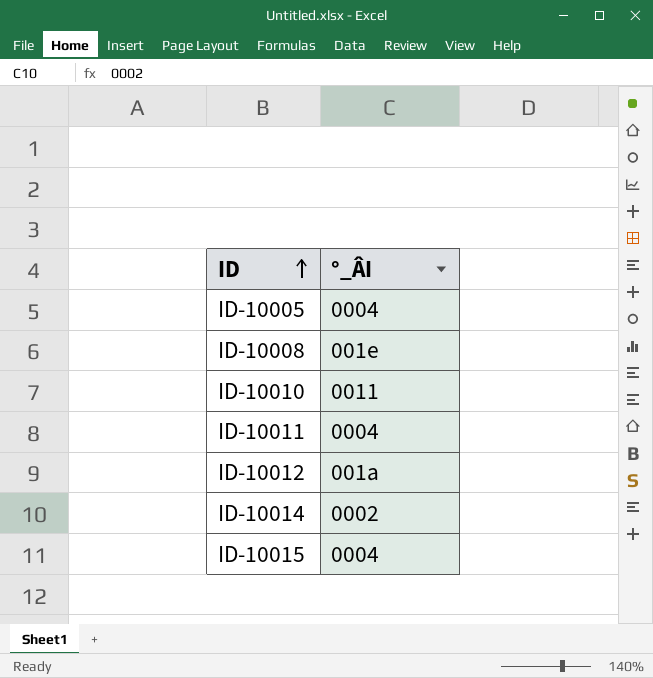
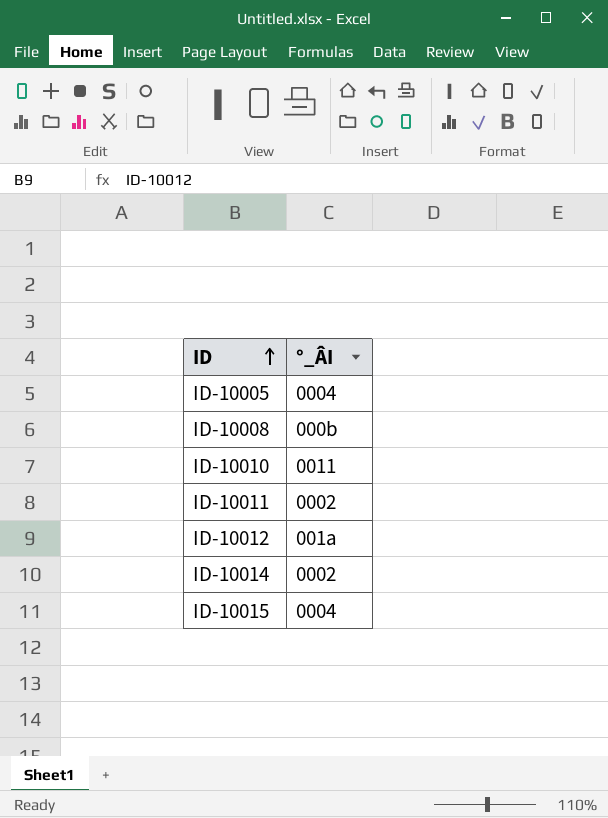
ID-10008 | °_ÂI: 001e -> 000b
ID-10011 | °_ÂI: 0004 -> 0002

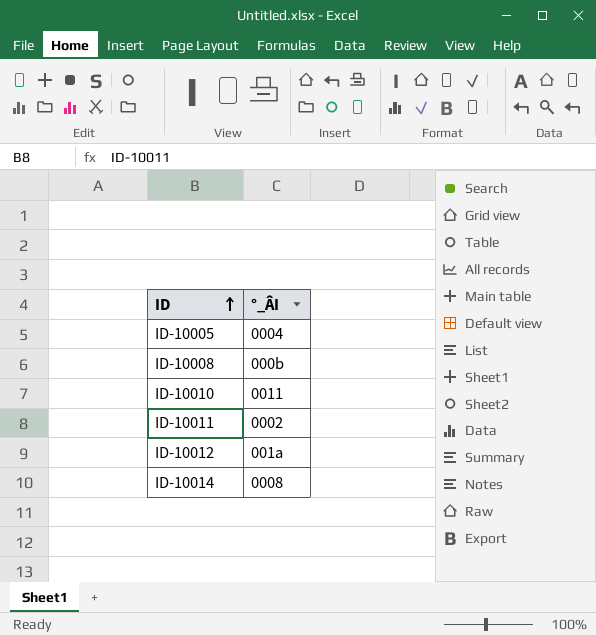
row ID-10015: 0004 -> none
ID-10014 | °_ÂI: 0002 -> 0008

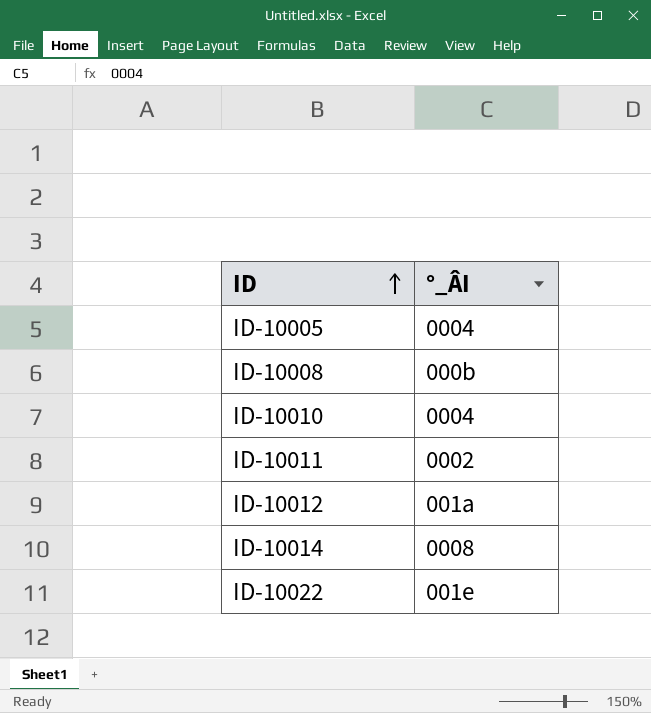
ID-10010 | °_ÂI: 0011 -> 0004
row ID-10022: none -> 001e

